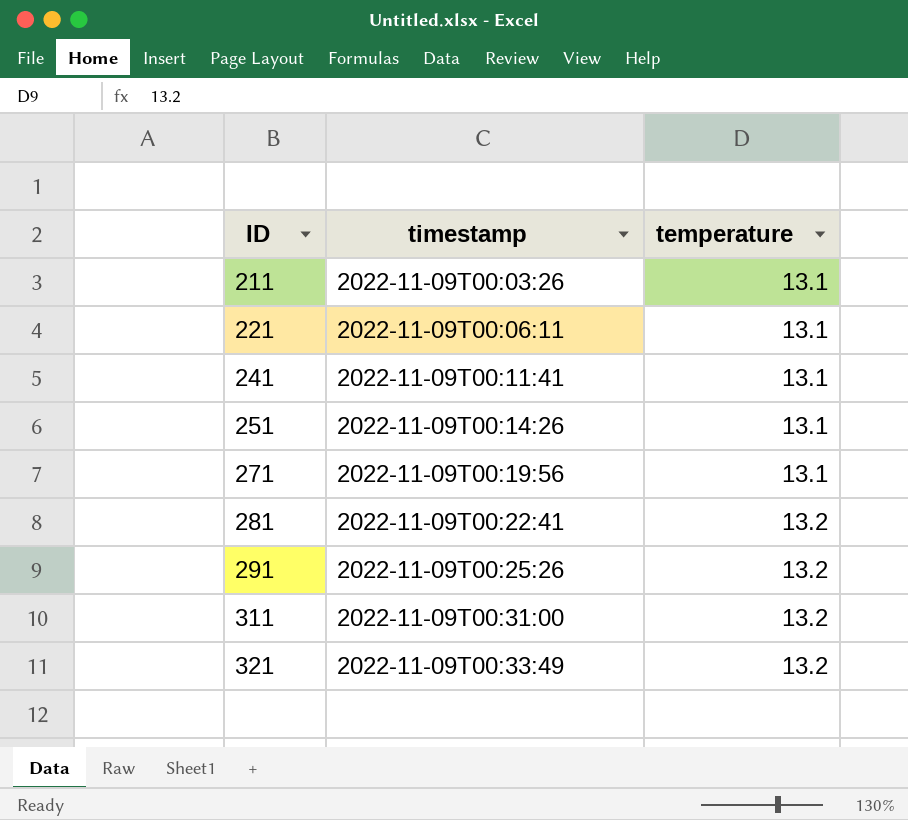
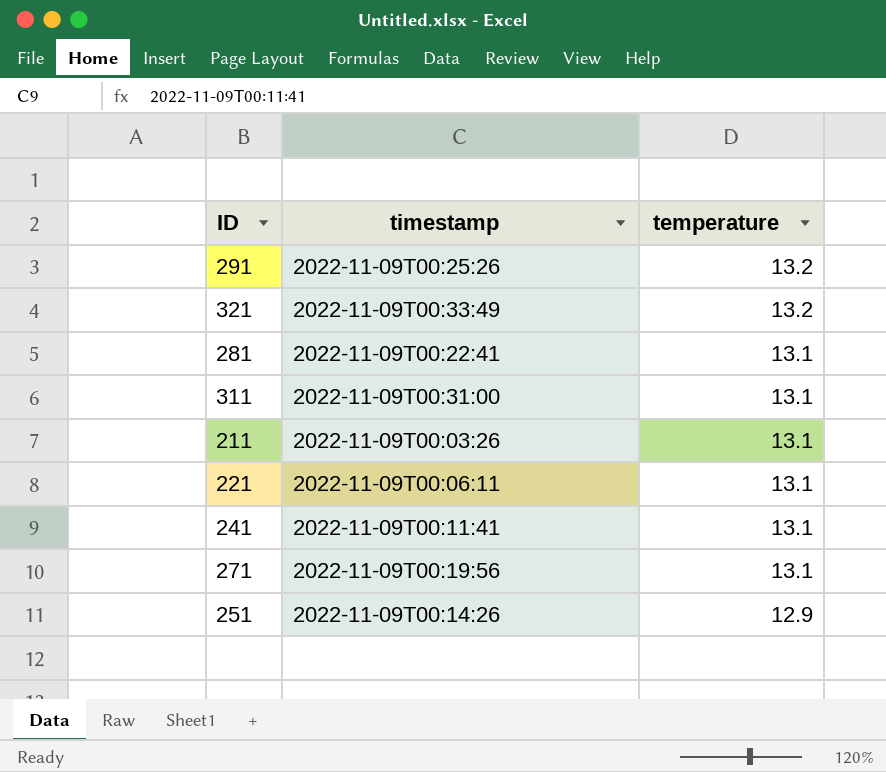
row order: ID ascending -> temperature descending
281 | temperature: 13.2 -> 13.1
311 | temperature: 13.2 -> 13.1
251 | temperature: 13.1 -> 12.9

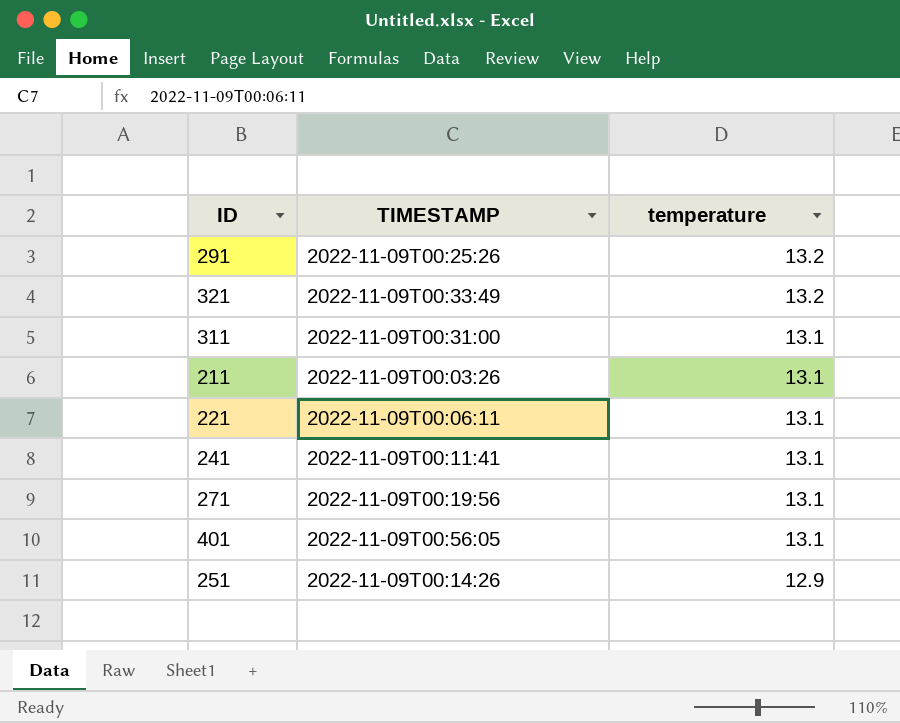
column name: timestamp -> TIMESTAMP
row 281: 2022-11-09T00:22:41 | 13.1 -> none
row 401: none -> 2022-11-09T00:56:05 | 13.1

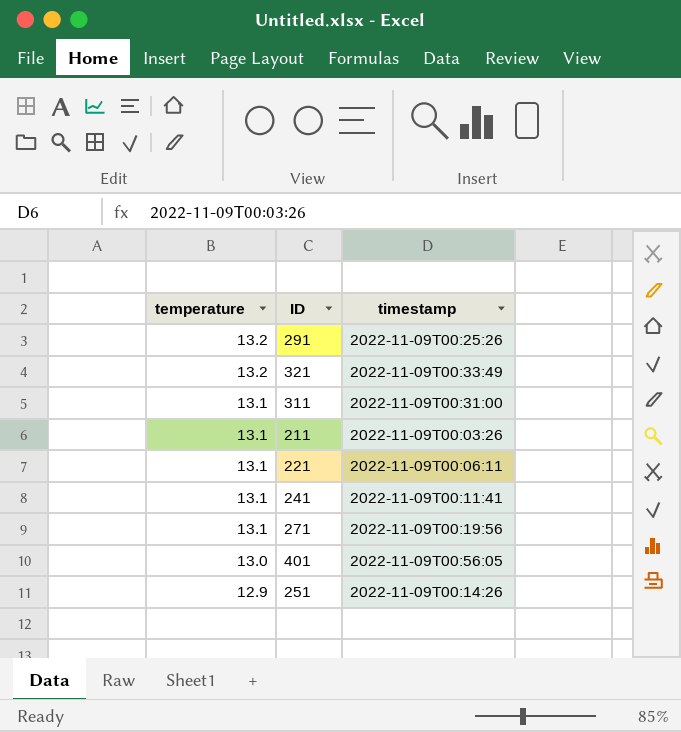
column temperature | position: 3 -> 1
column name: TIMESTAMP -> timestamp
401 | temperature: 13.1 -> 13.0

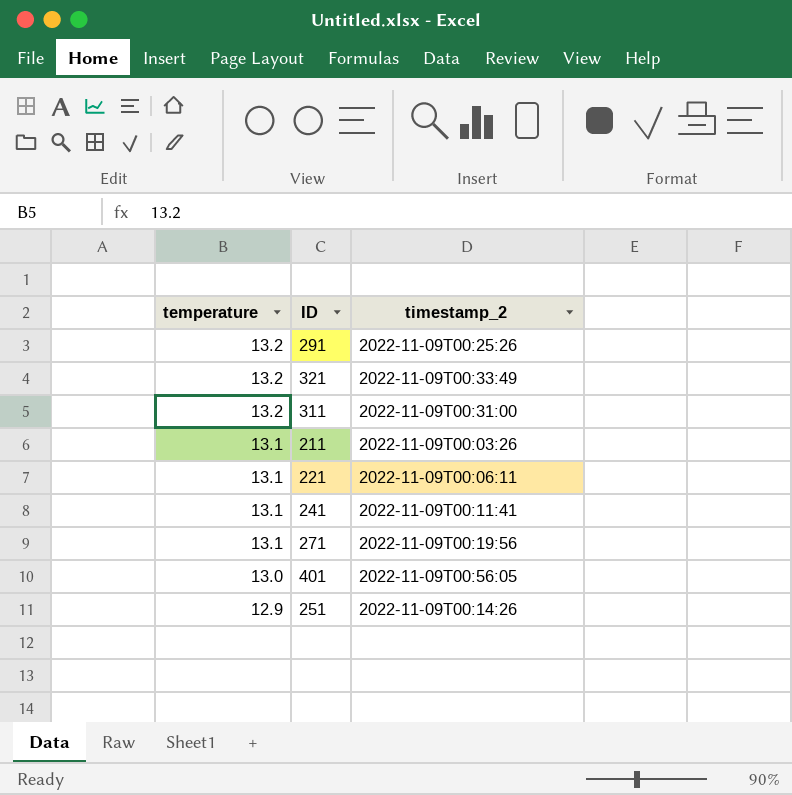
column name: timestamp -> timestamp_2
311 | temperature: 13.1 -> 13.2

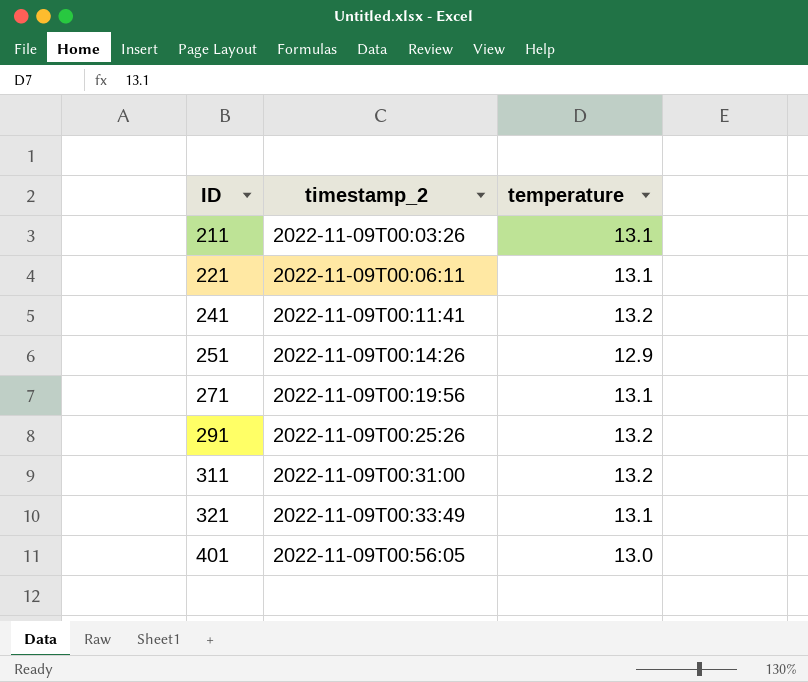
row order: temperature descending -> ID ascending
column temperature | position: 1 -> 3
241 | temperature: 13.1 -> 13.2
321 | temperature: 13.2 -> 13.1

